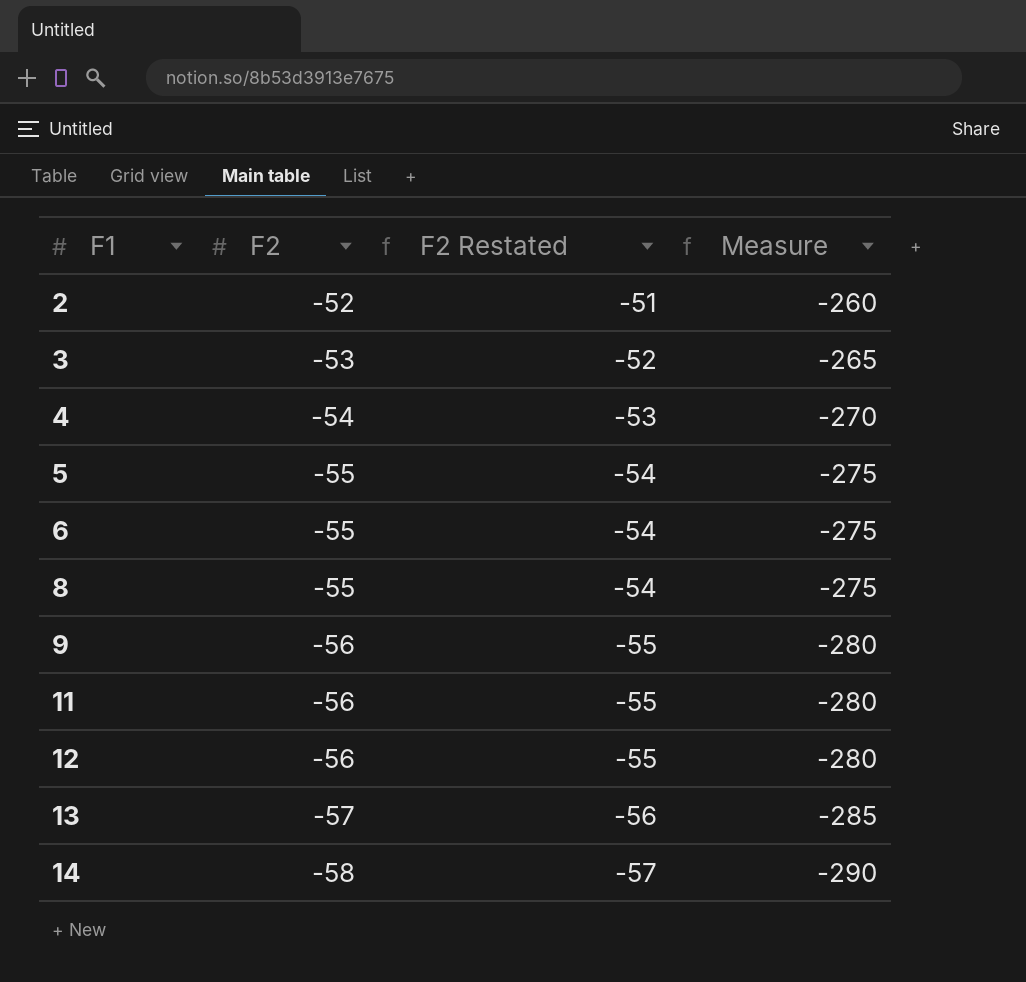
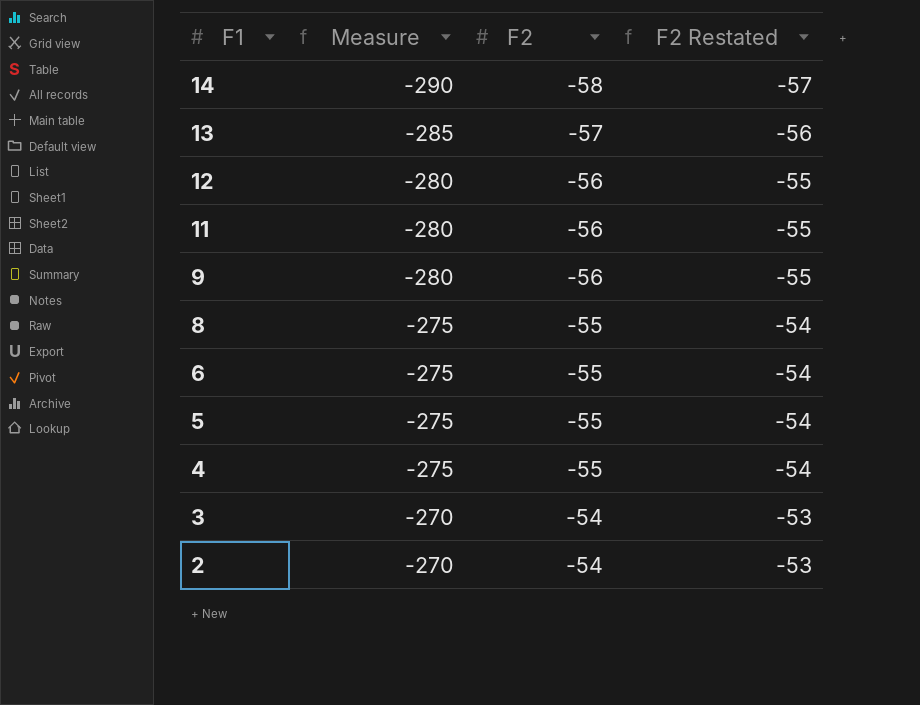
row order: F1 ascending -> F1 descending
column Measure | position: 4 -> 2
4 | Measure: -270 -> -275
4 | F2: -54 -> -55
4 | F2 Restated: -53 -> -54
3 | Measure: -265 -> -270
3 | F2: -53 -> -54
3 | F2 Restated: -52 -> -53
2 | Measure: -260 -> -270
2 | F2: -52 -> -54
2 | F2 Restated: -51 -> -53

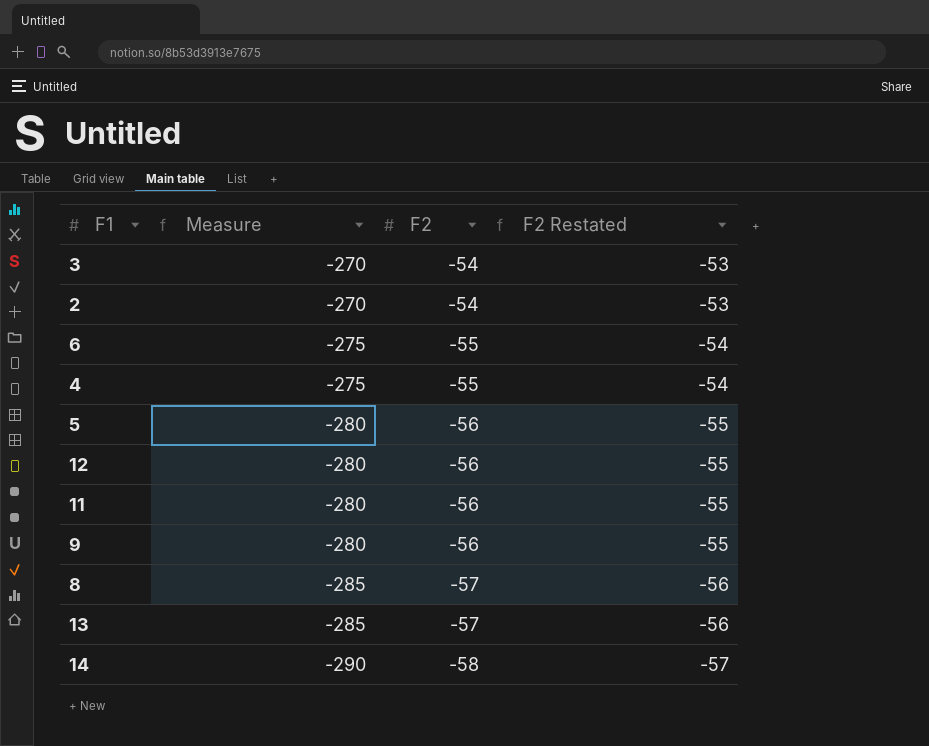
row order: F1 descending -> Measure descending
5 | Measure: -275 -> -280
5 | F2: -55 -> -56
5 | F2 Restated: -54 -> -55
8 | Measure: -275 -> -285
8 | F2: -55 -> -57
8 | F2 Restated: -54 -> -56

